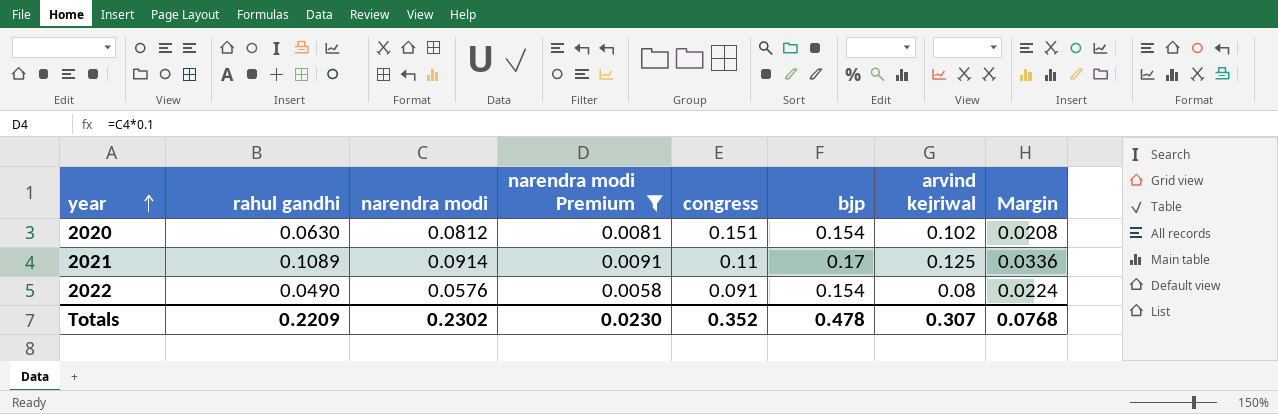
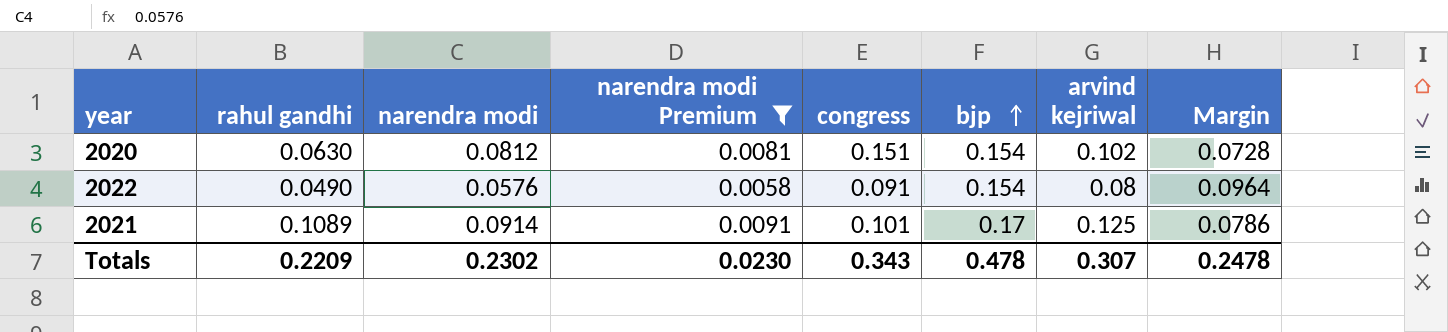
row order: year ascending -> bjp ascending
column Margin | formula: [arvind kejriwal] - [narendra modi] -> [bjp] - [narendra modi]
2021 | congress: 0.11 -> 0.101
Totals | congress: 0.352 -> 0.343
Totals | Margin: 0.0768 -> 0.2478

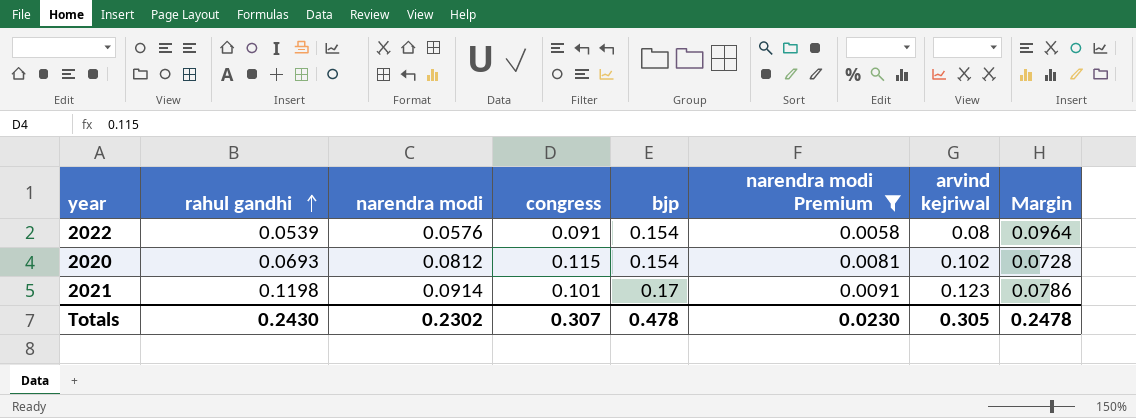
row order: bjp ascending -> rahul gandhi ascending
column narendra modi Premium | position: 4 -> 6
2022 | rahul gandhi: 0.0490 -> 0.0539
2020 | rahul gandhi: 0.0630 -> 0.0693
2020 | congress: 0.151 -> 0.115
2021 | rahul gandhi: 0.1089 -> 0.1198
2021 | arvind kejriwal: 0.125 -> 0.123
Totals | rahul gandhi: 0.2209 -> 0.2430
Totals | congress: 0.343 -> 0.307
Totals | arvind kejriwal: 0.307 -> 0.305

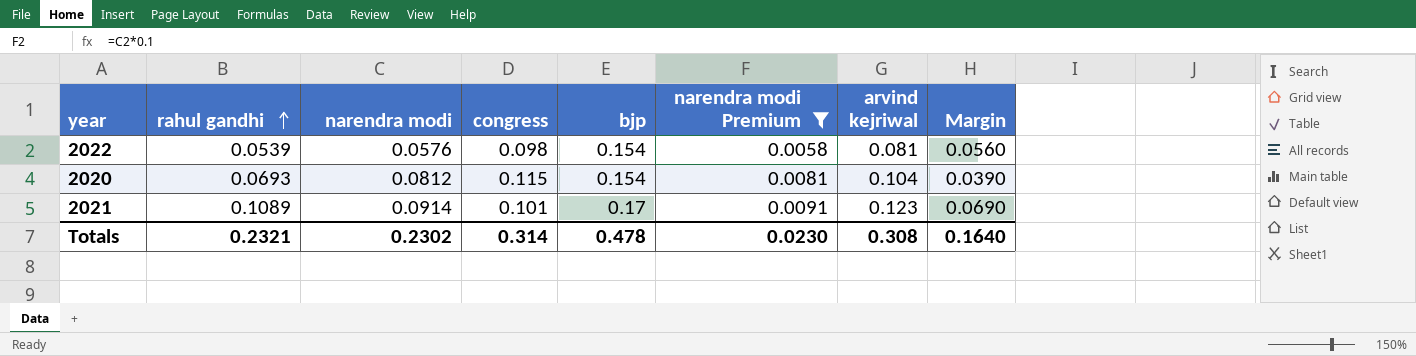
column Margin | formula: [bjp] - [narendra modi] -> [bjp] - [congress]
2022 | congress: 0.091 -> 0.098
2022 | arvind kejriwal: 0.08 -> 0.081
2020 | arvind kejriwal: 0.102 -> 0.104
2021 | rahul gandhi: 0.1198 -> 0.1089
Totals | rahul gandhi: 0.2430 -> 0.2321
Totals | congress: 0.307 -> 0.314
Totals | arvind kejriwal: 0.305 -> 0.308
Totals | Margin: 0.2478 -> 0.1640

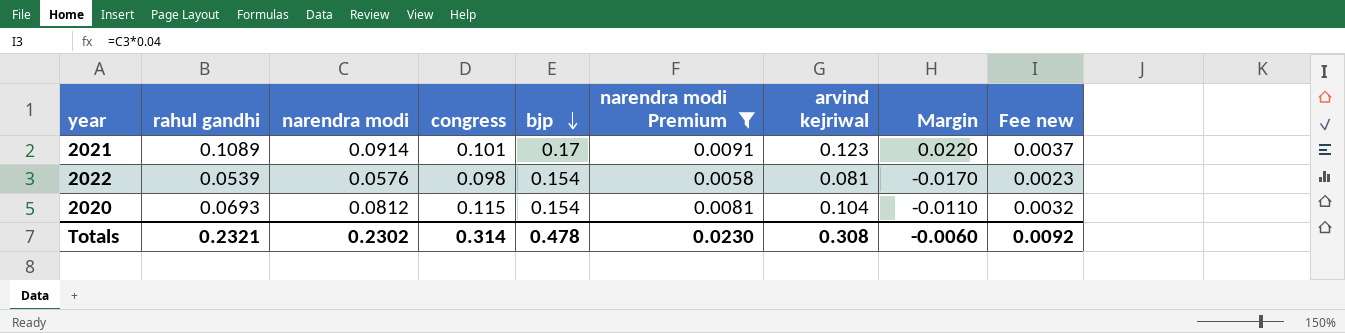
row order: rahul gandhi ascending -> bjp descending
column Margin | formula: [bjp] - [congress] -> [arvind kejriwal] - [congress]
column Fee new | formula: none -> [narendra modi] * 0.04
Totals | Margin: 0.1640 -> -0.0060

